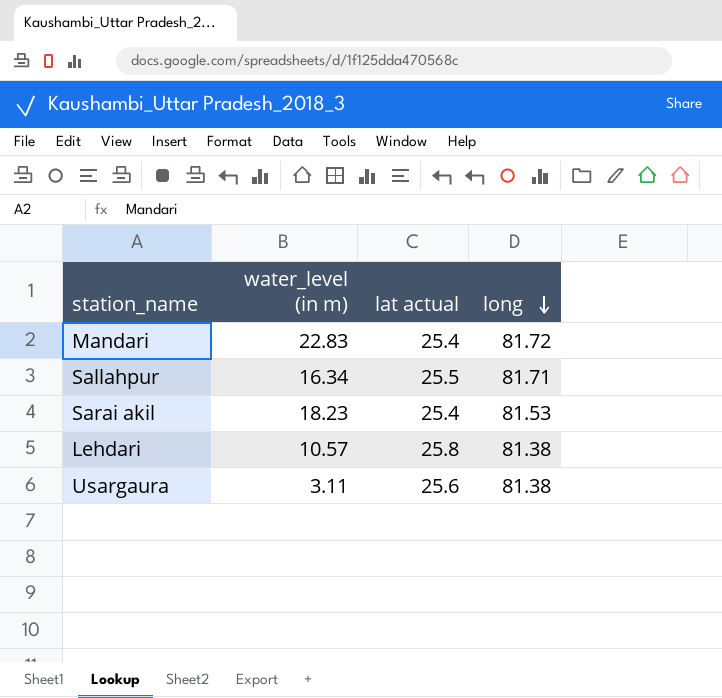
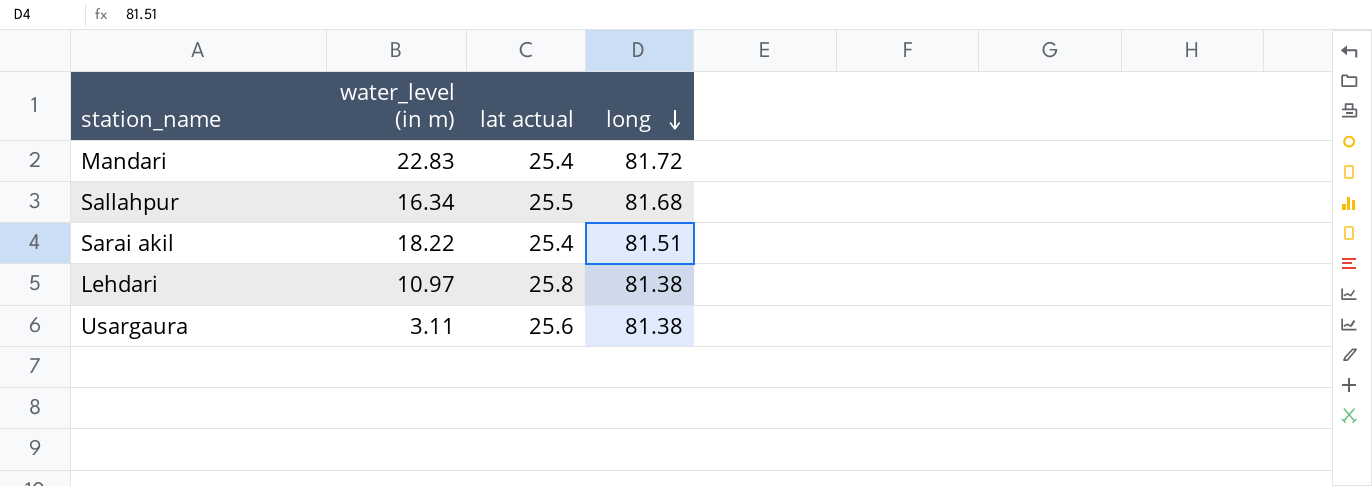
Sallahpur | long: 81.71 -> 81.68
Sarai akil | water_level (in m): 18.23 -> 18.22
Sarai akil | long: 81.53 -> 81.51
Lehdari | water_level (in m): 10.57 -> 10.97

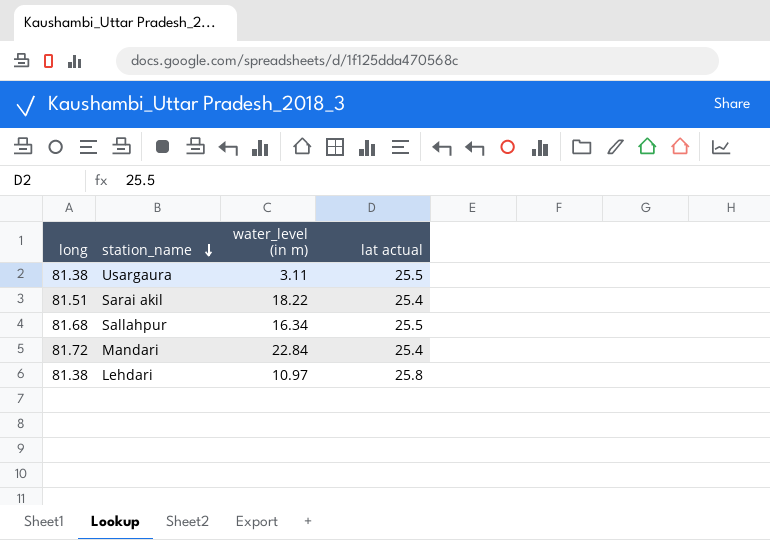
row order: long descending -> station_name descending
column long | position: 4 -> 1
Usargaura | lat actual: 25.6 -> 25.5
Mandari | water_level (in m): 22.83 -> 22.84

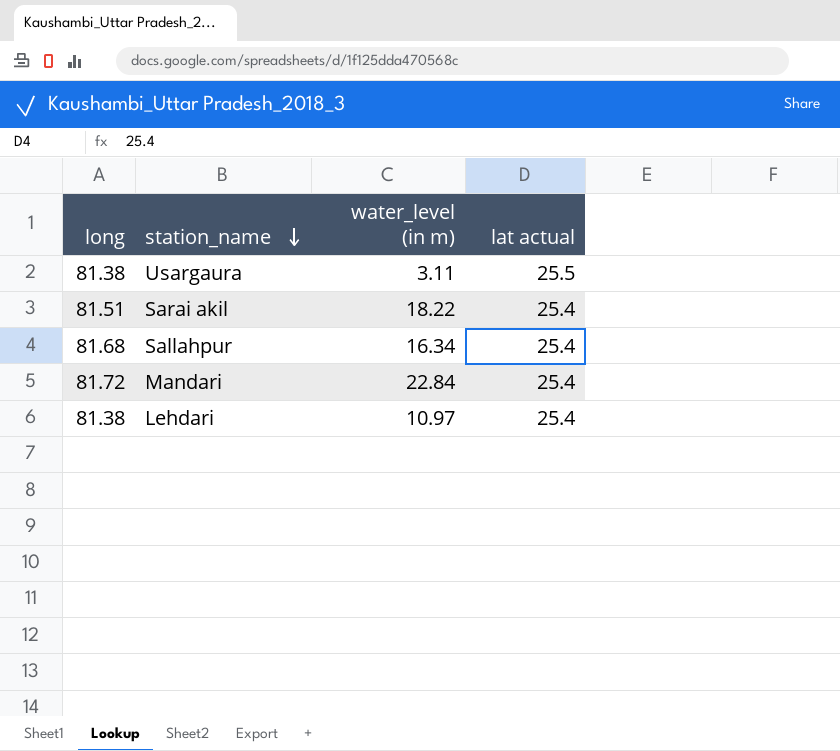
Sallahpur | lat actual: 25.5 -> 25.4
Lehdari | lat actual: 25.8 -> 25.4

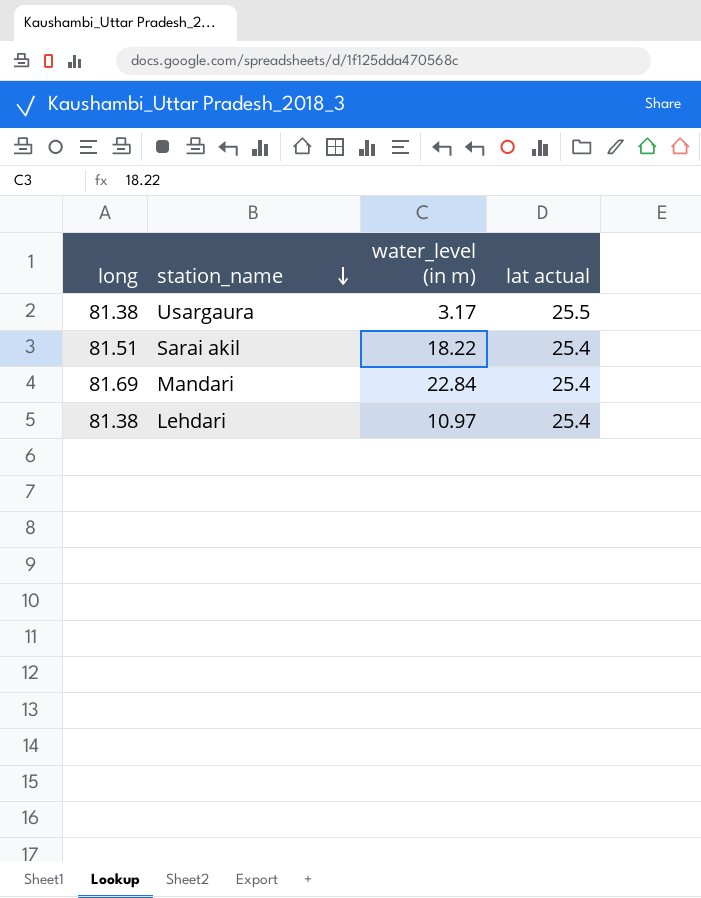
row Sallahpur: 81.68 | 16.34 | 25.4 -> none
Usargaura | water_level (in m): 3.11 -> 3.17
Mandari | long: 81.72 -> 81.69

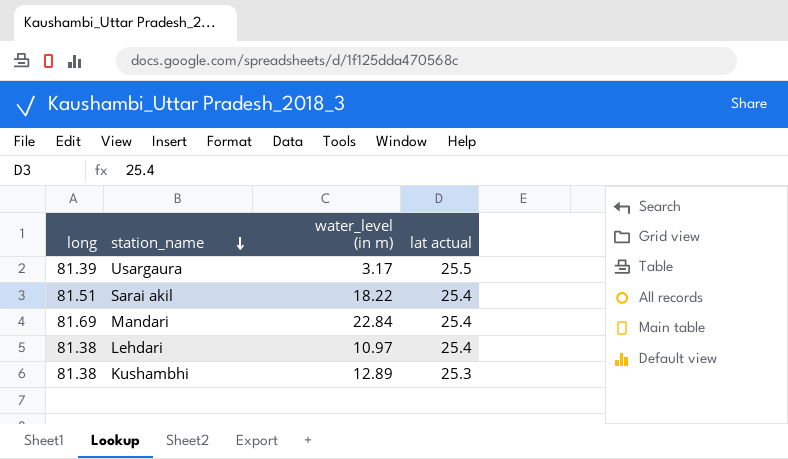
Usargaura | long: 81.38 -> 81.39
row Kushambhi: none -> 81.38 | 12.89 | 25.3

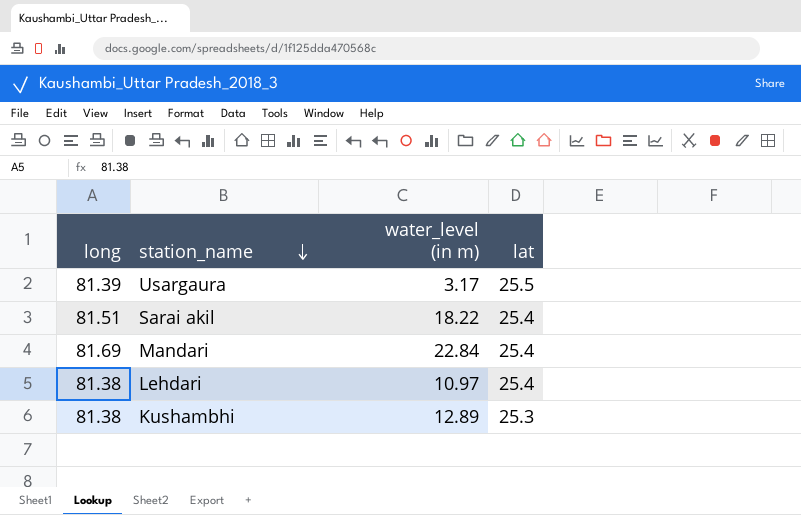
column name: lat actual -> lat

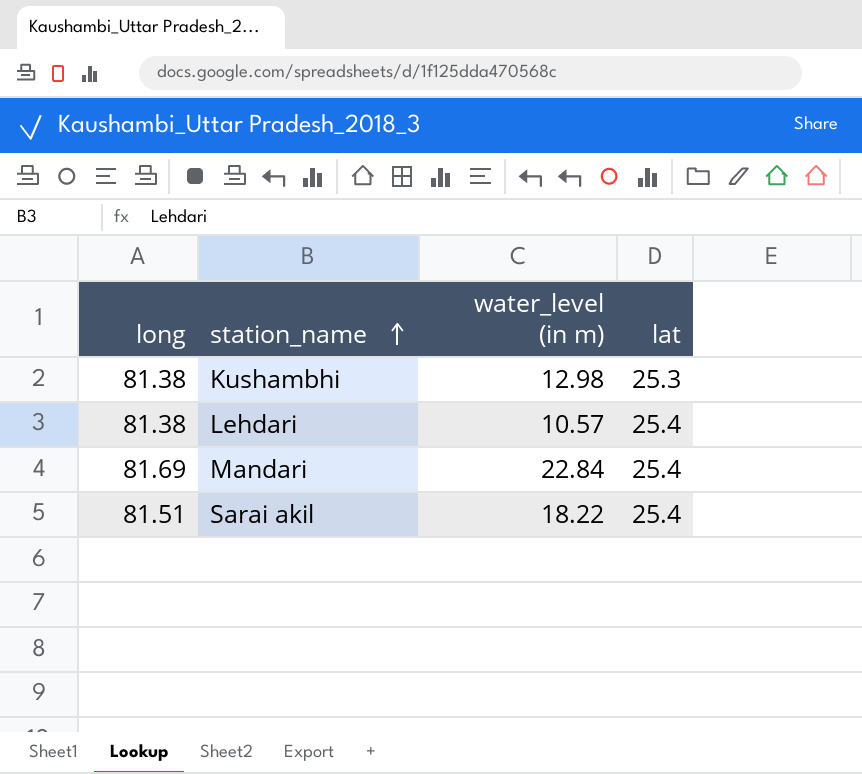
row order: station_name descending -> station_name ascending
row Usargaura: 81.39 | 3.17 | 25.5 -> none
Kushambhi | water_level (in m): 12.89 -> 12.98
Lehdari | water_level (in m): 10.97 -> 10.57

